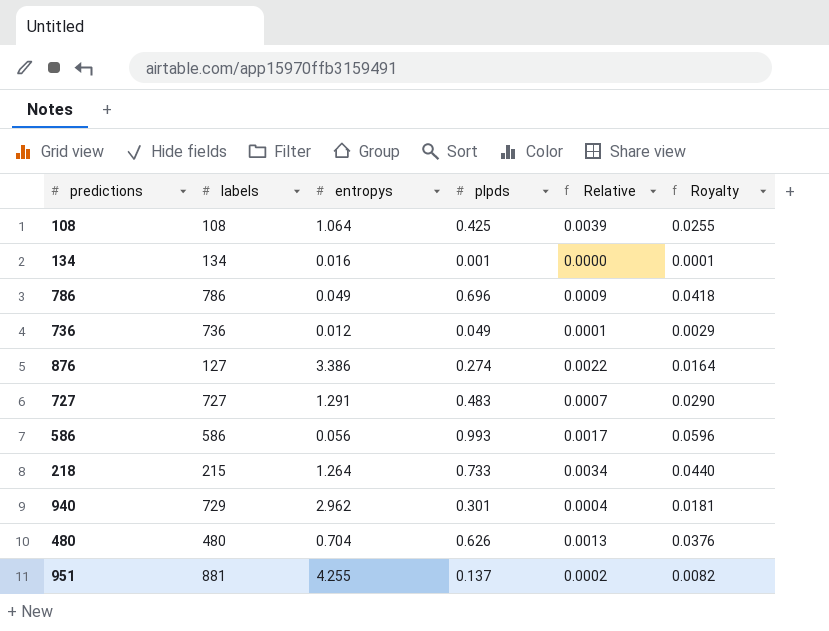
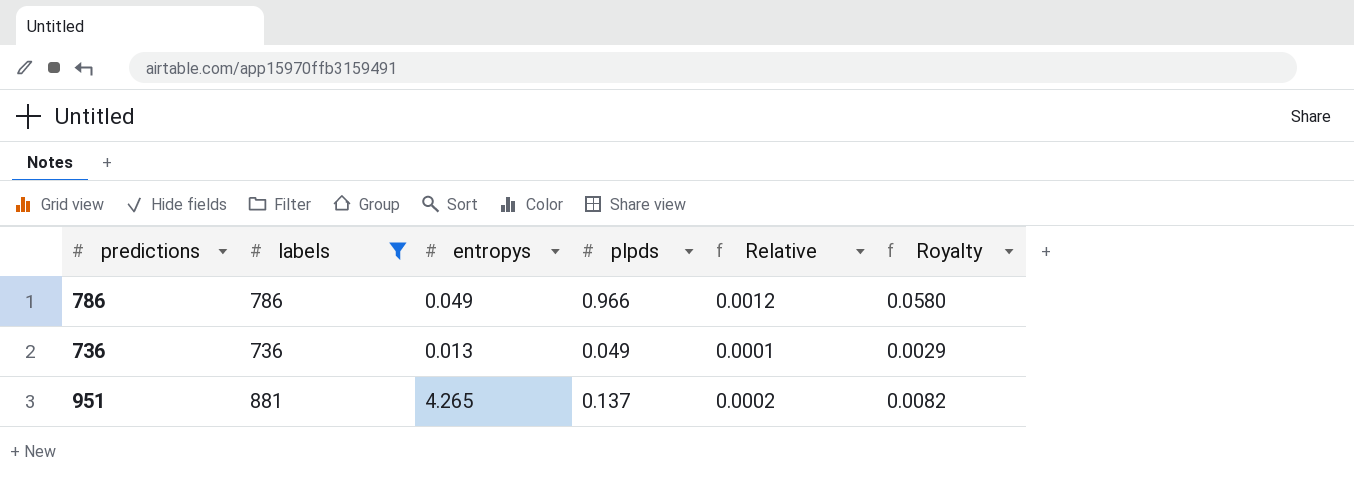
filter: none -> labels >= 736
786 | plpds: 0.696 -> 0.966
786 | Relative: 0.0009 -> 0.0012
786 | Royalty: 0.0418 -> 0.0580
736 | entropys: 0.012 -> 0.013
951 | entropys: 4.255 -> 4.265

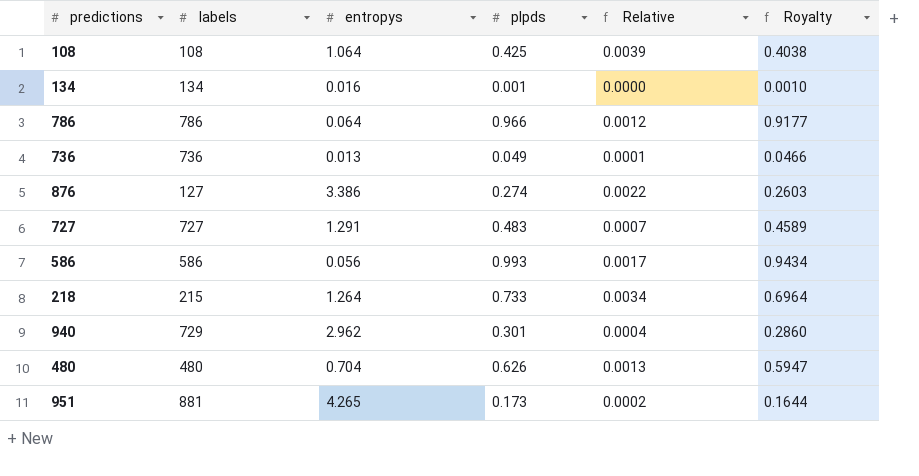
filter: labels >= 736 -> none
column Royalty | formula: [plpds] * 0.06 -> [plpds] * 0.95
786 | entropys: 0.049 -> 0.064
951 | plpds: 0.137 -> 0.173

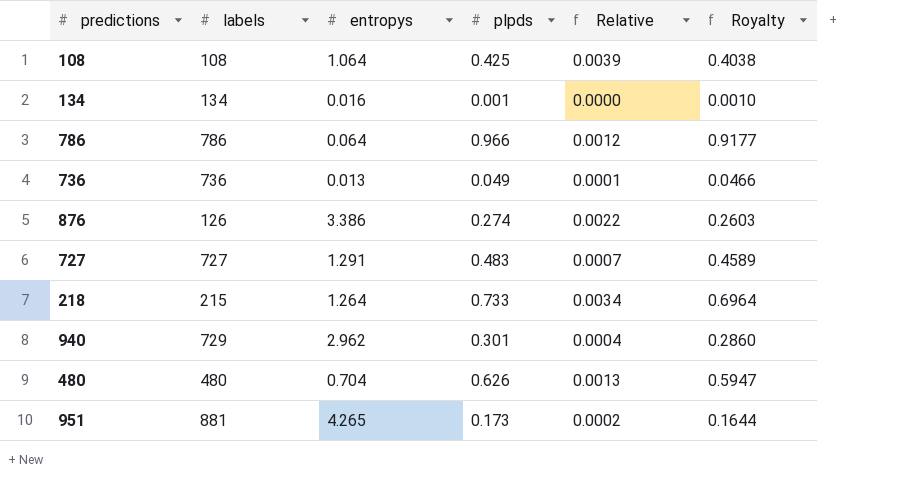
row 586: 586 | 0.056 | 0.993 | 0.0017 | 0.9434 -> none
876 | labels: 127 -> 126

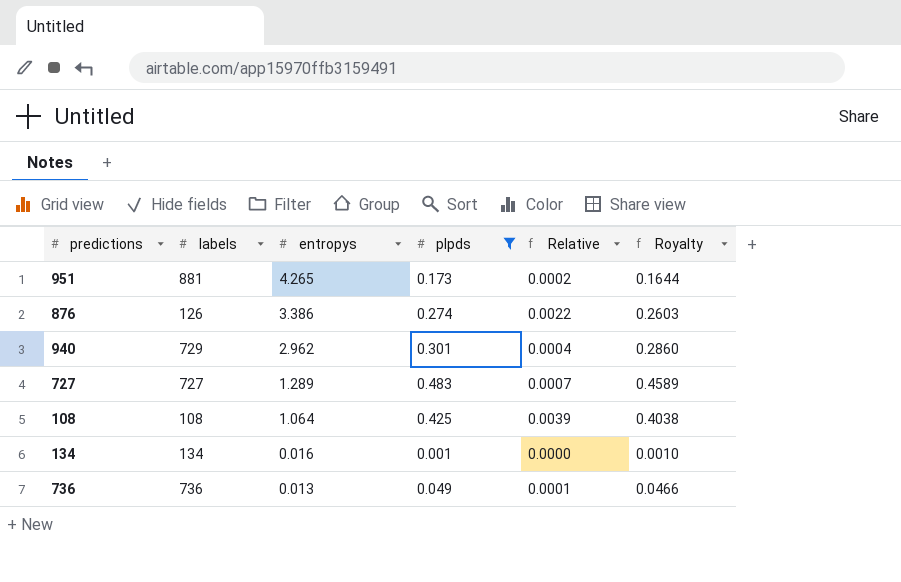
filter: none -> plpds <= 0.483
row order: none -> entropys descending
727 | entropys: 1.291 -> 1.289

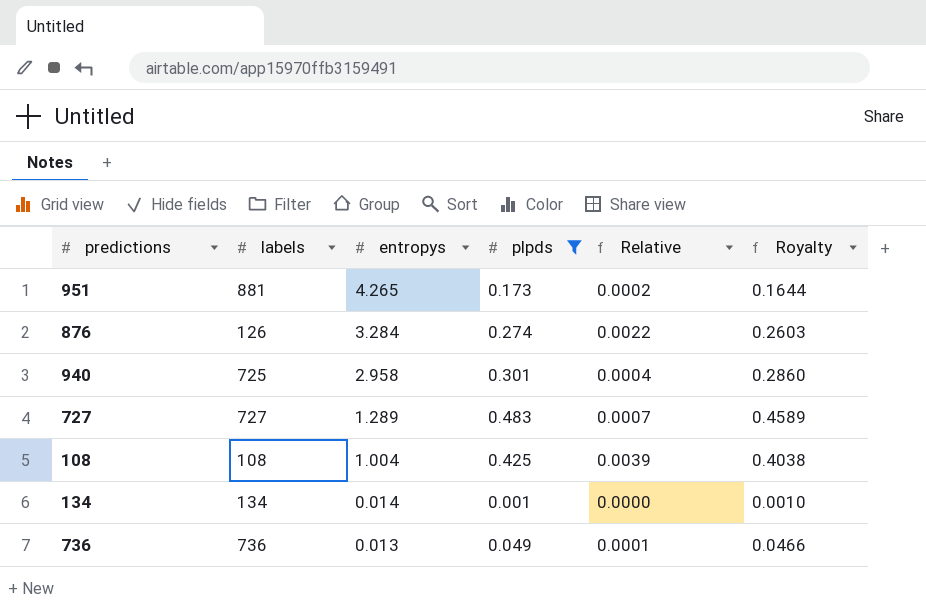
876 | entropys: 3.386 -> 3.284
940 | labels: 729 -> 725
940 | entropys: 2.962 -> 2.958
108 | entropys: 1.064 -> 1.004
134 | entropys: 0.016 -> 0.014

